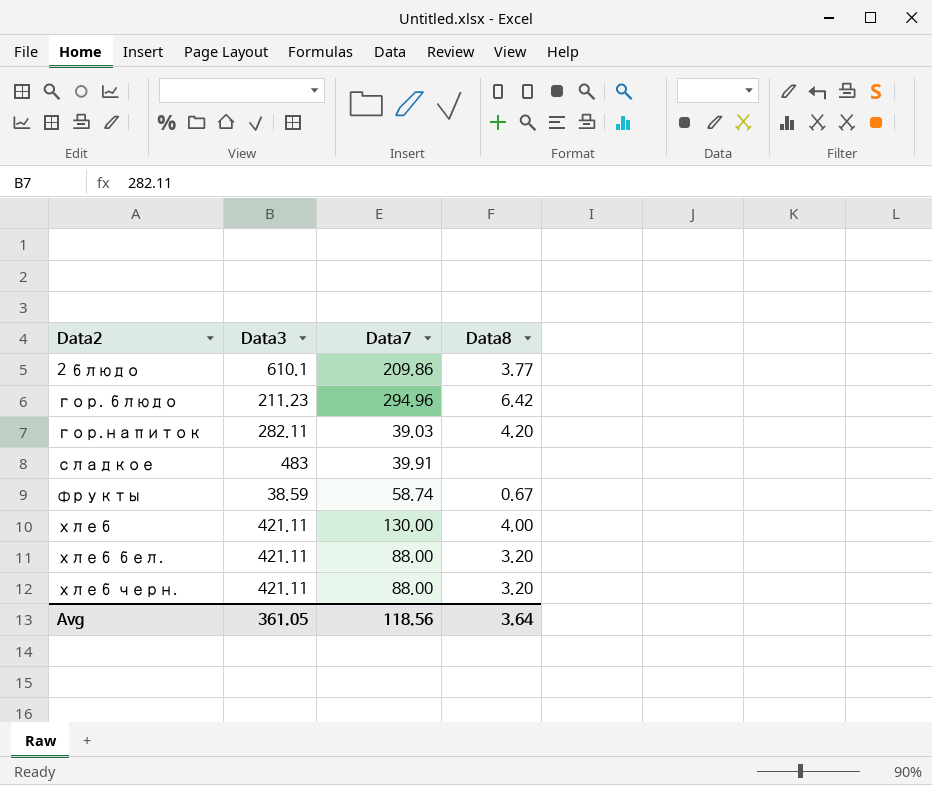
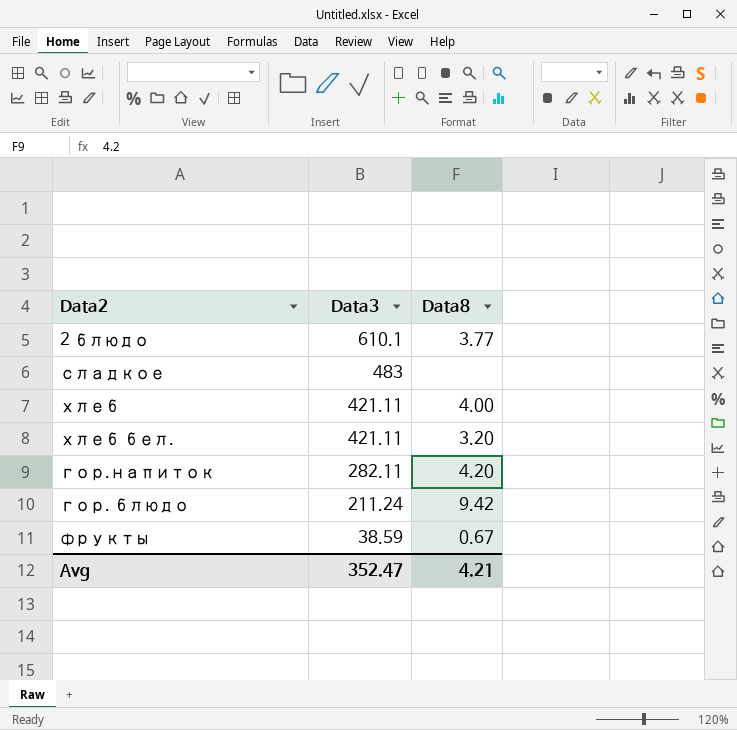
row order: Data2 ascending -> Data3 descending
column Data7 | position: 3 -> none
row хлеб черн.: 421.11 | 88.00 | 3.20 -> none
гор. блюдо | Data3: 211.23 -> 211.24
гор. блюдо | Data8: 6.42 -> 9.42
Avg | Data3: 361.05 -> 352.47
Avg | Data8: 3.64 -> 4.21

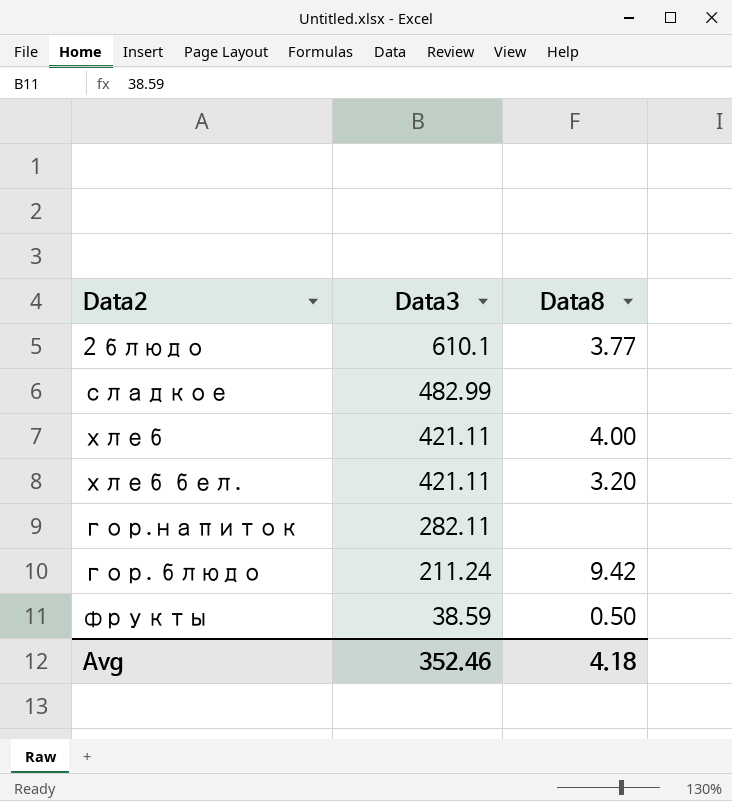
сладкое | Data3: 483 -> 482.99
гор.напиток | Data8: 4.20 -> none
фрукты | Data8: 0.67 -> 0.50
Avg | Data3: 352.47 -> 352.46
Avg | Data8: 4.21 -> 4.18

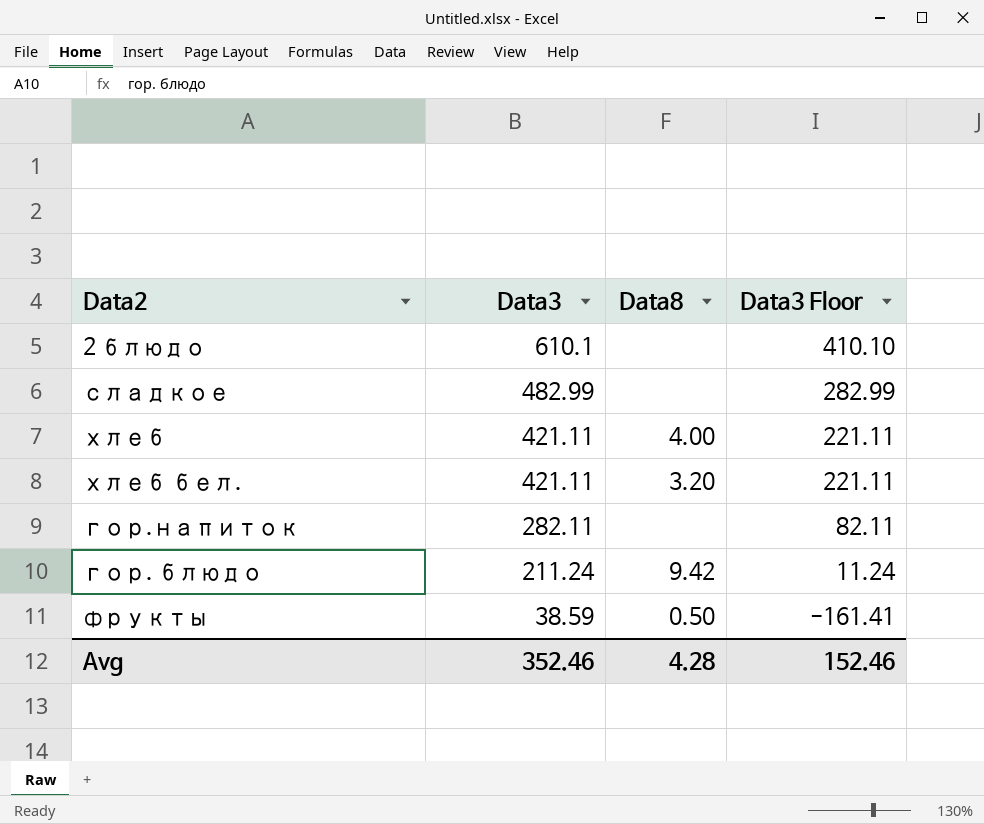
column Data3 Floor | formula: none -> [Data3] - 200
2 блюдо | Data8: 3.77 -> none
Avg | Data8: 4.18 -> 4.28

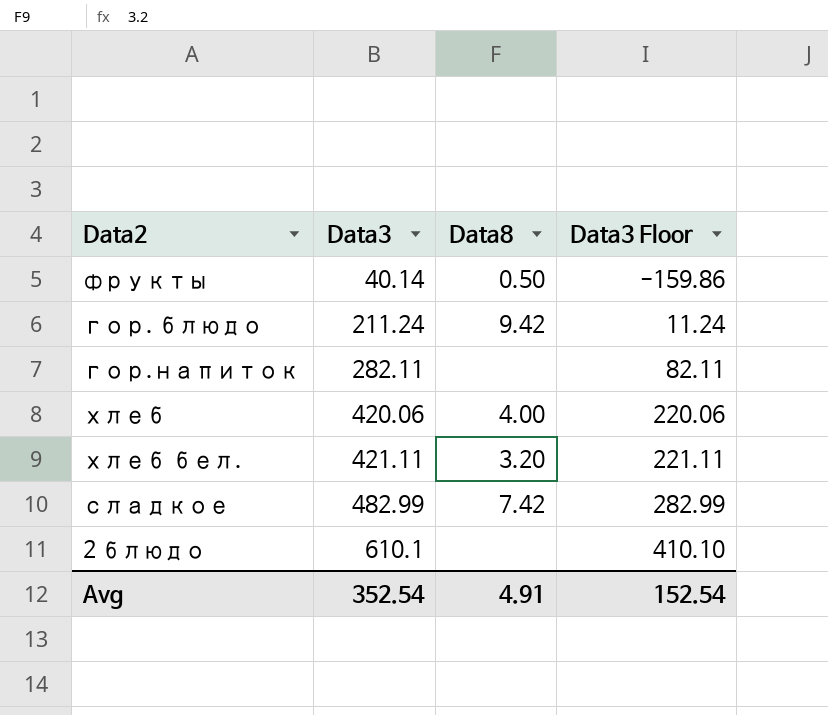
row order: Data3 descending -> Data3 ascending
фрукты | Data3: 38.59 -> 40.14
фрукты | Data3 Floor: -161.41 -> -159.86
хлеб | Data3: 421.11 -> 420.06
хлеб | Data3 Floor: 221.11 -> 220.06
сладкое | Data8: none -> 7.42
Avg | Data3: 352.46 -> 352.54
Avg | Data8: 4.28 -> 4.91
Avg | Data3 Floor: 152.46 -> 152.54

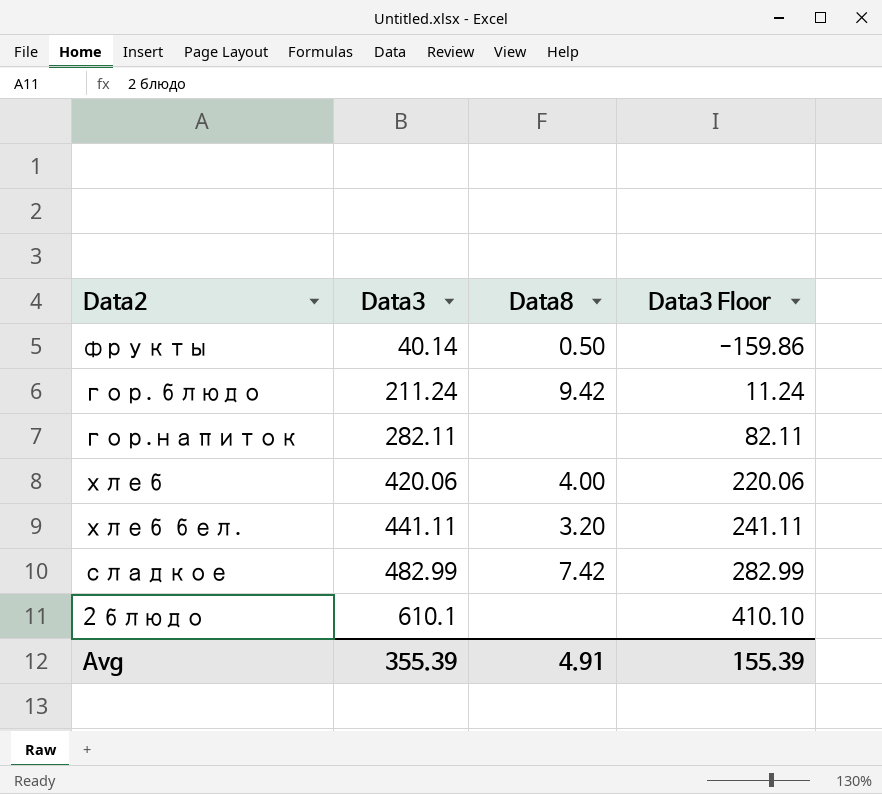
хлеб бел. | Data3: 421.11 -> 441.11
хлеб бел. | Data3 Floor: 221.11 -> 241.11
Avg | Data3: 352.54 -> 355.39
Avg | Data3 Floor: 152.54 -> 155.39

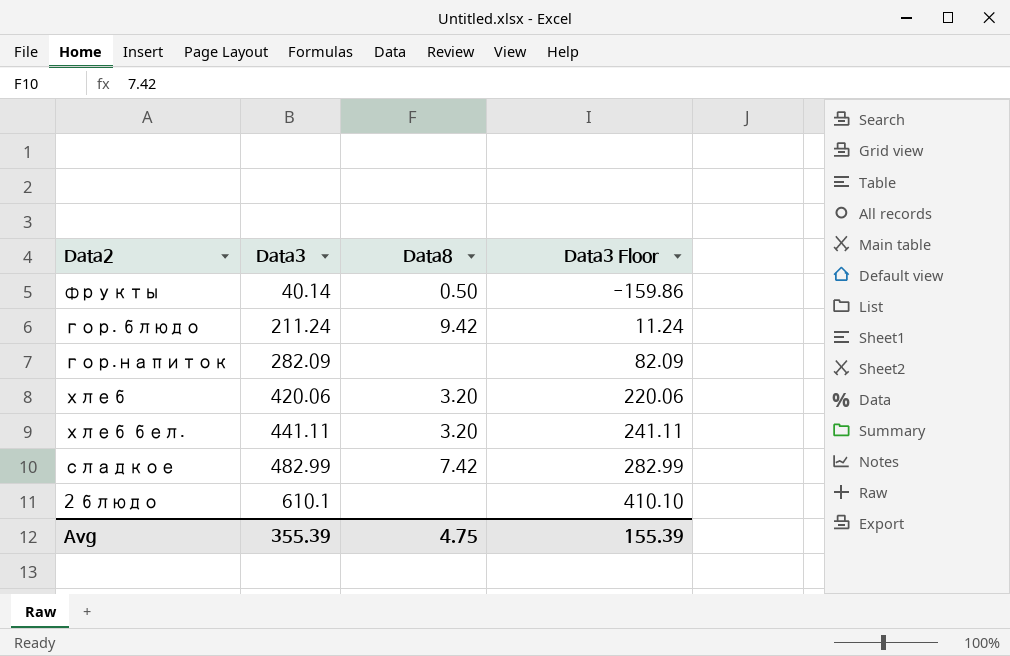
гор.напиток | Data3: 282.11 -> 282.09
гор.напиток | Data3 Floor: 82.11 -> 82.09
хлеб | Data8: 4.00 -> 3.20
Avg | Data8: 4.91 -> 4.75

